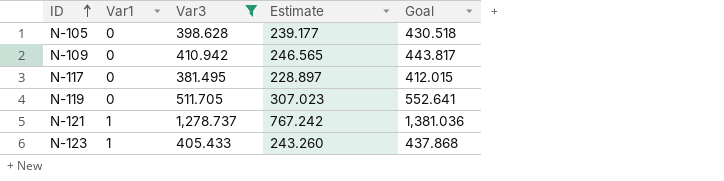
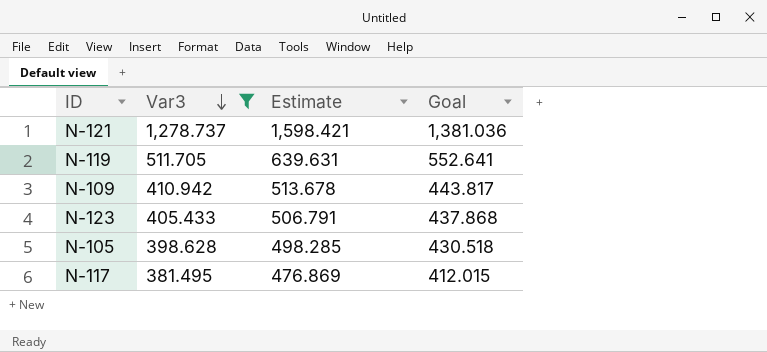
row order: ID ascending -> Var3 descending
column Var1 | position: 2 -> none
column Estimate | formula: [Var3] * 0.6 -> [Var3] * 1.25

